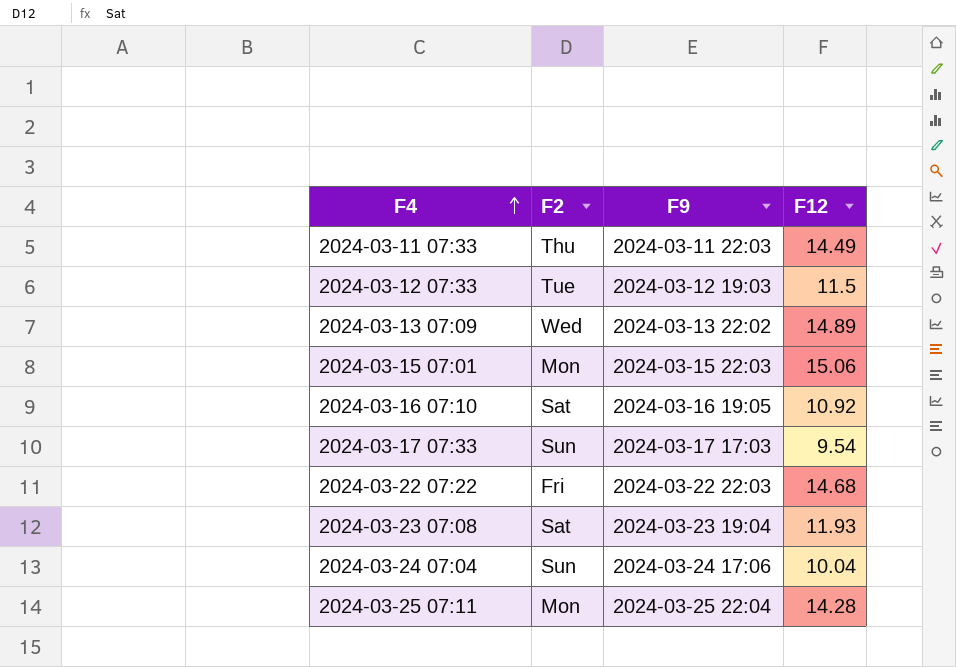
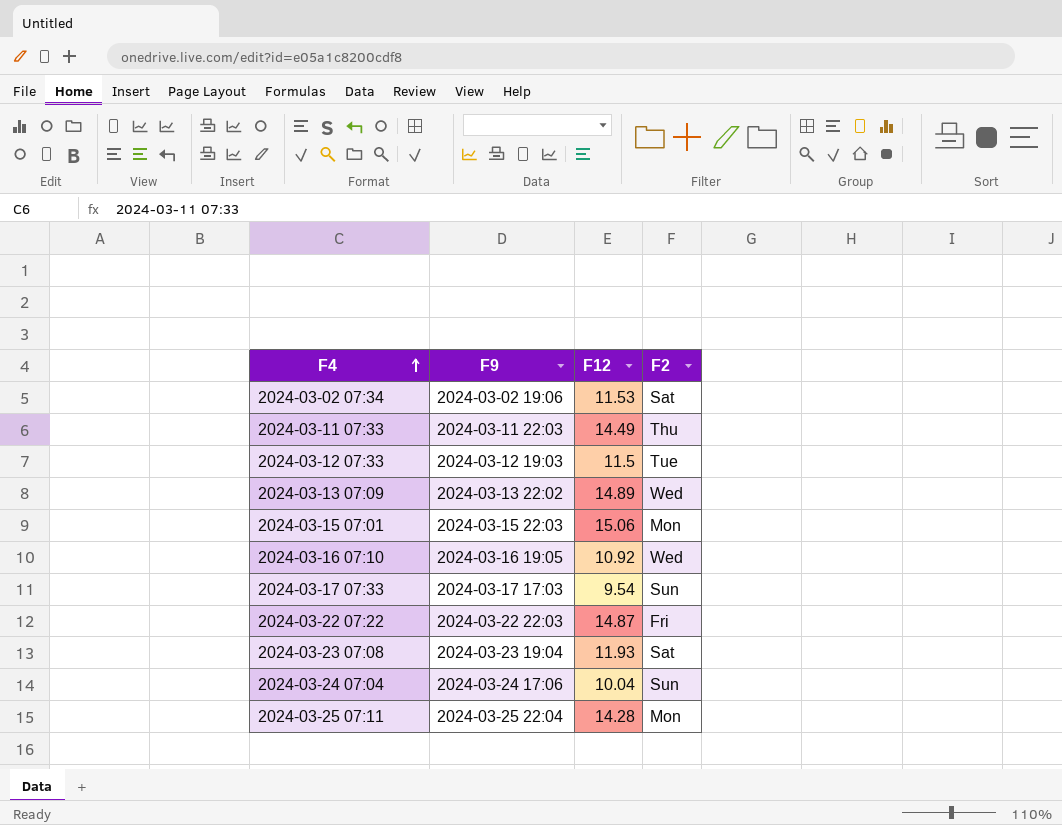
column F2 | position: 2 -> 4
row 2024-03-02 07:34: none -> 2024-03-02 19:06 | 11.53 | Sat
2024-03-16 07:10 | F2: Sat -> Wed
2024-03-22 07:22 | F12: 14.68 -> 14.87

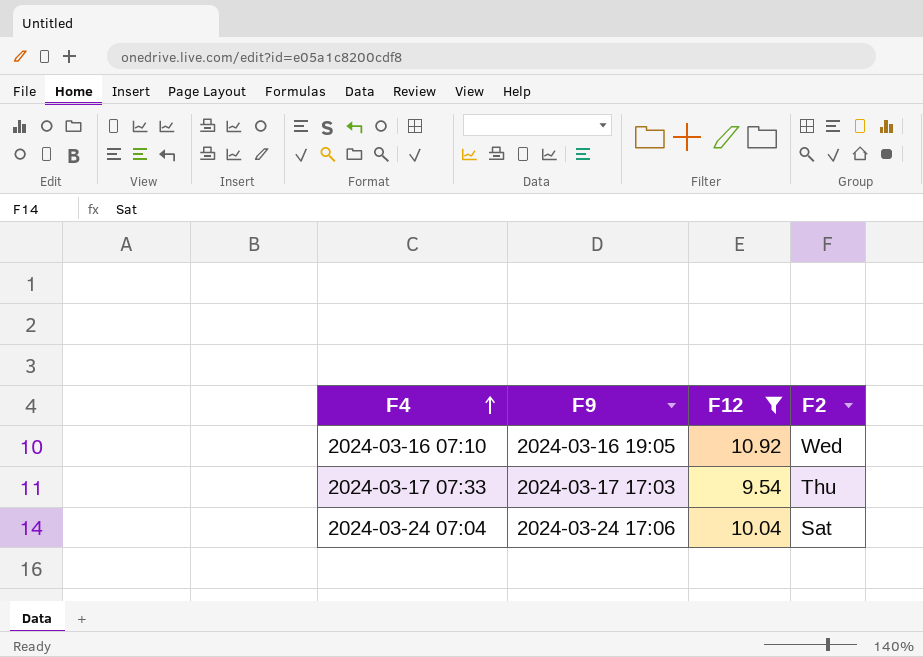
filter: none -> F12 <= 10.92
2024-03-17 07:33 | F2: Sun -> Thu
2024-03-24 07:04 | F2: Sun -> Sat

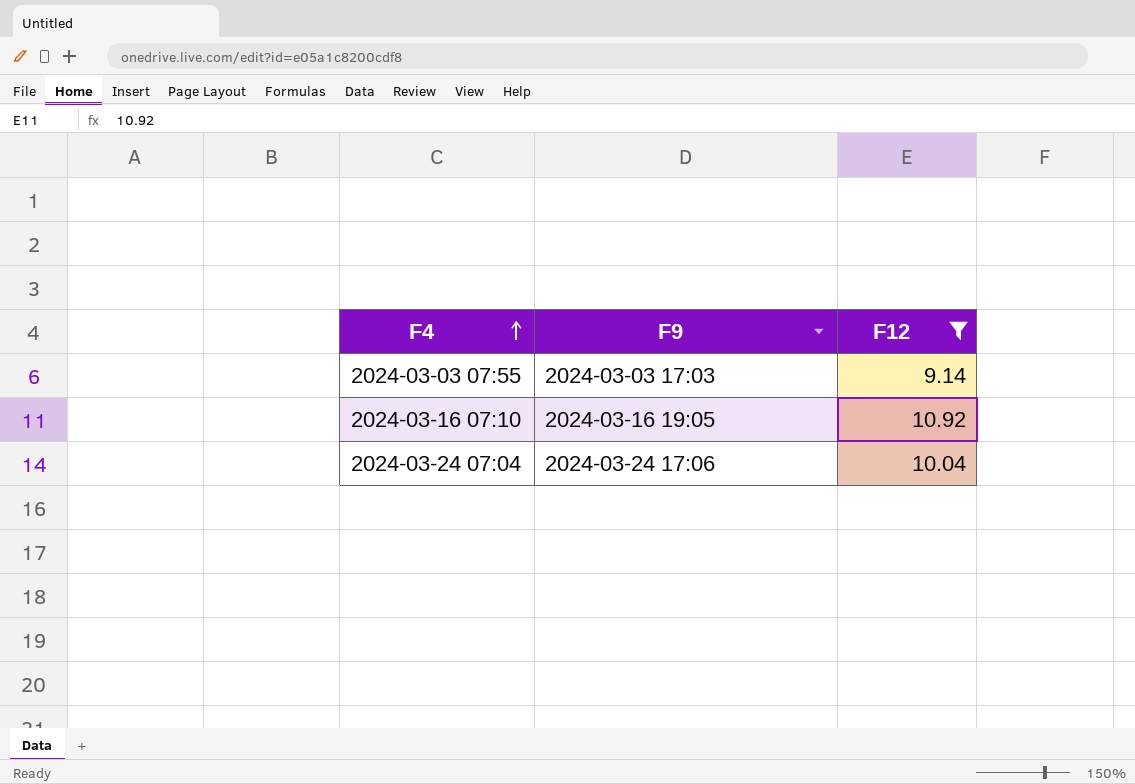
column F2 | position: 4 -> none
row 2024-03-17 07:33: 2024-03-17 17:03 | 9.54 | Thu -> none
row 2024-03-03 07:55: none -> 2024-03-03 17:03 | 9.14

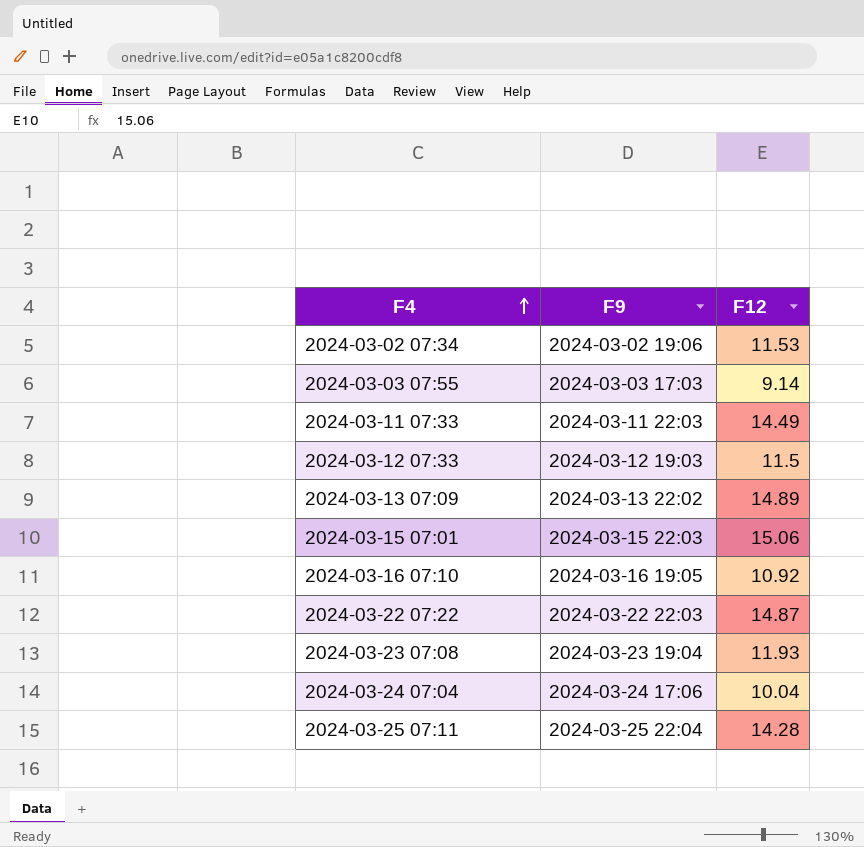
filter: F12 <= 10.92 -> none

